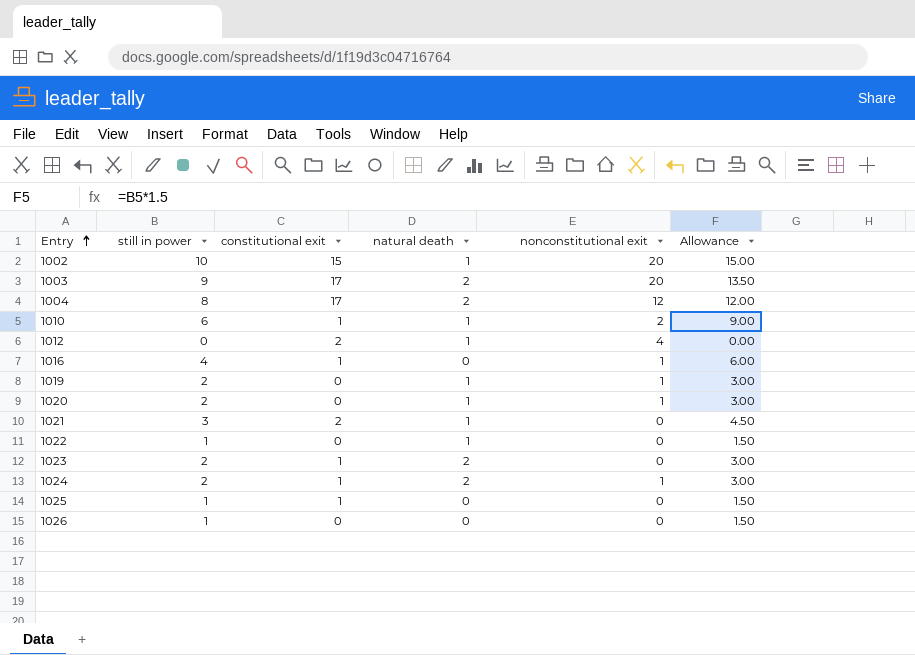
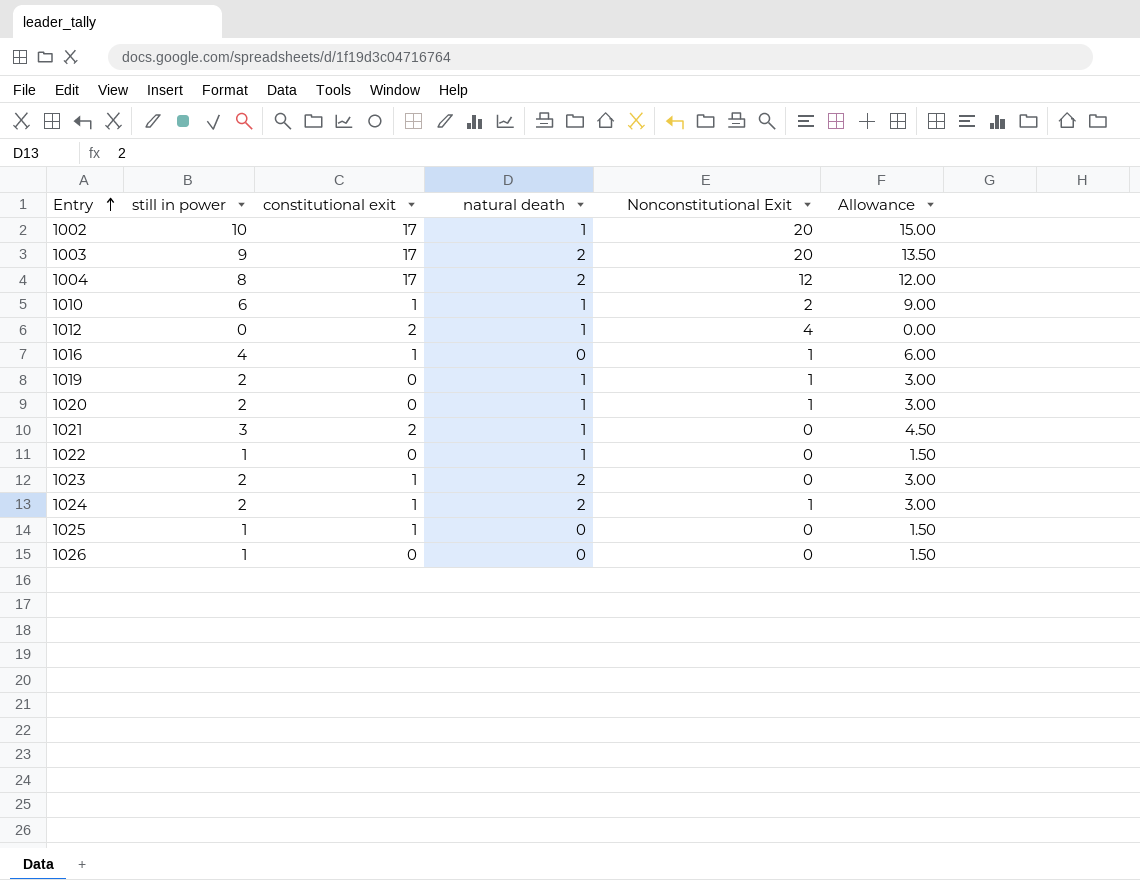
column name: nonconstitutional exit -> Nonconstitutional Exit
1002 | constitutional exit: 15 -> 17

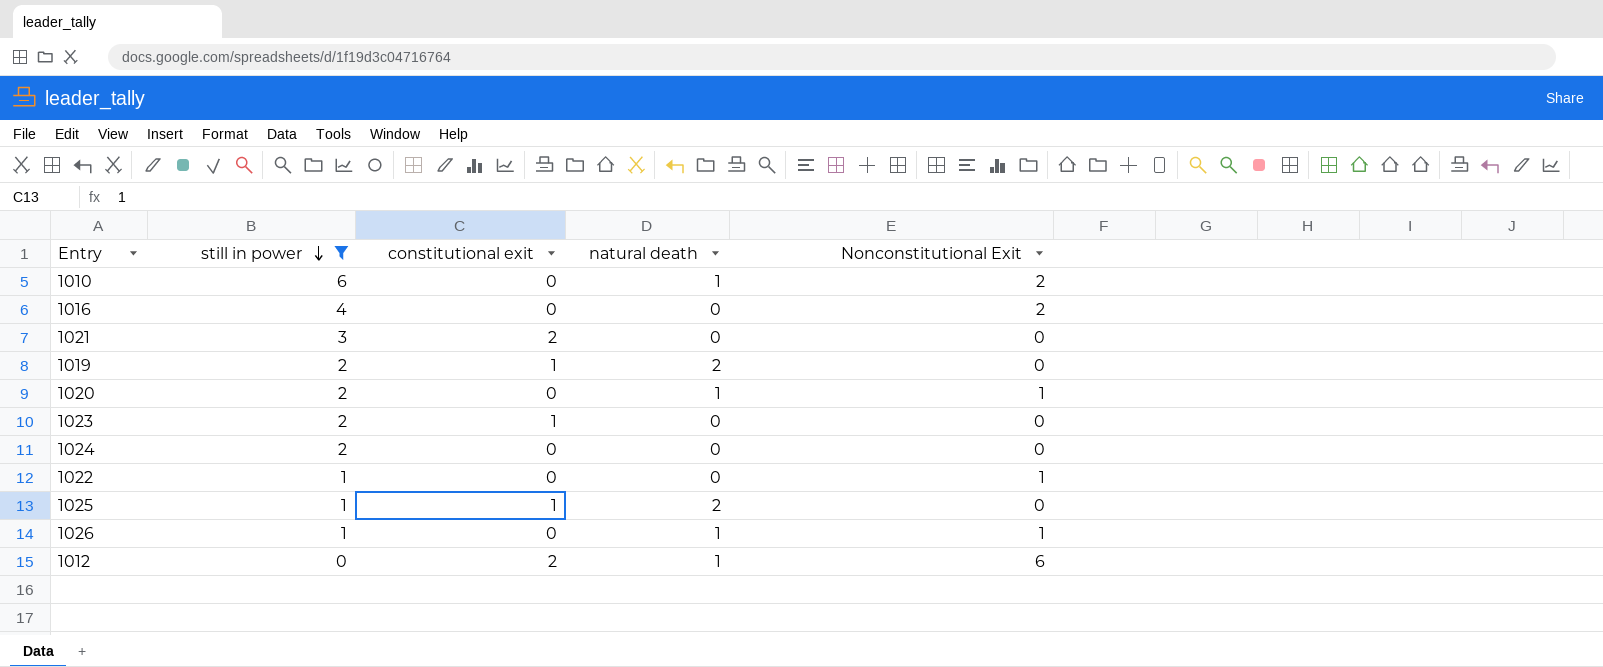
filter: none -> still in power <= 6
row order: Entry ascending -> still in power descending
column Allowance | formula: [still in power] * 1.5 -> none
1010 | constitutional exit: 1 -> 0
1016 | constitutional exit: 1 -> 0
1016 | Nonconstitutional Exit: 1 -> 2
1021 | natural death: 1 -> 0
1019 | constitutional exit: 0 -> 1
1019 | natural death: 1 -> 2
1019 | Nonconstitutional Exit: 1 -> 0
1023 | natural death: 2 -> 0
1024 | constitutional exit: 1 -> 0
1024 | natural death: 2 -> 0
1024 | Nonconstitutional Exit: 1 -> 0
1022 | natural death: 1 -> 0
1022 | Nonconstitutional Exit: 0 -> 1
1025 | natural death: 0 -> 2
1026 | natural death: 0 -> 1
1026 | Nonconstitutional Exit: 0 -> 1
1012 | Nonconstitutional Exit: 4 -> 6

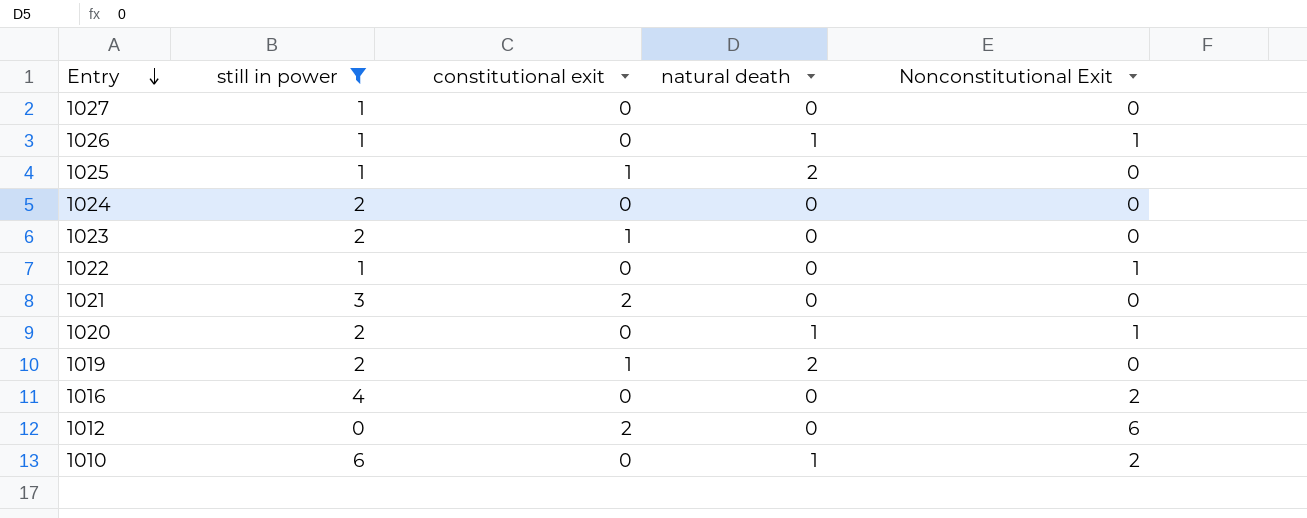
row order: still in power descending -> Entry descending
row 1027: none -> 1 | 0 | 0 | 0
1012 | natural death: 1 -> 0

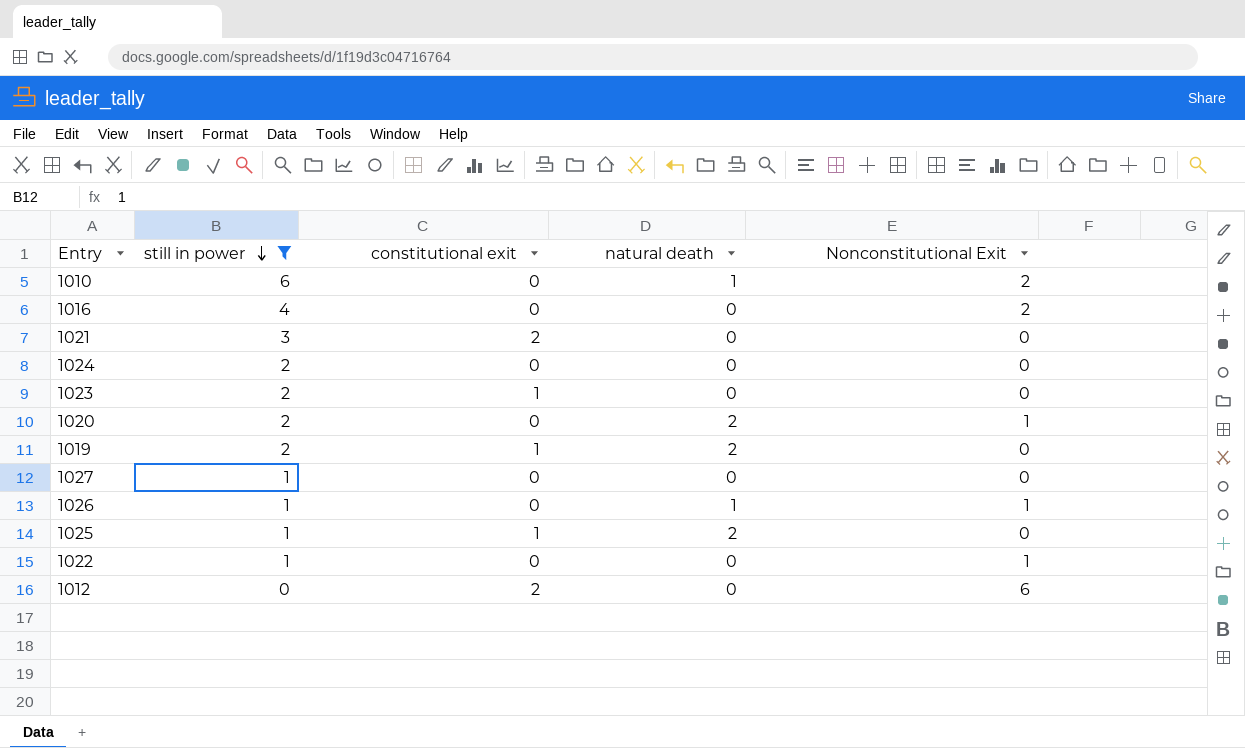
row order: Entry descending -> still in power descending
1020 | natural death: 1 -> 2

